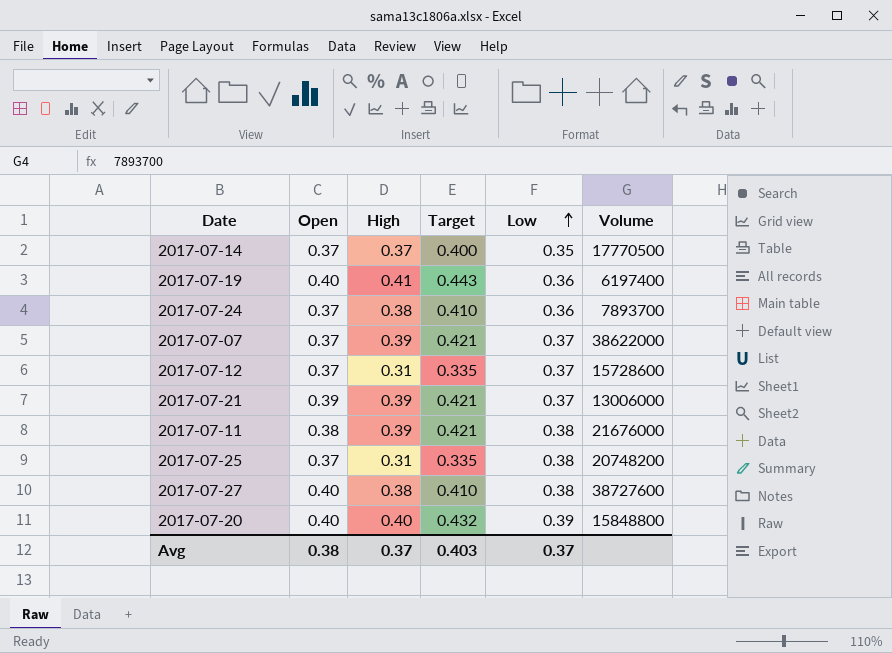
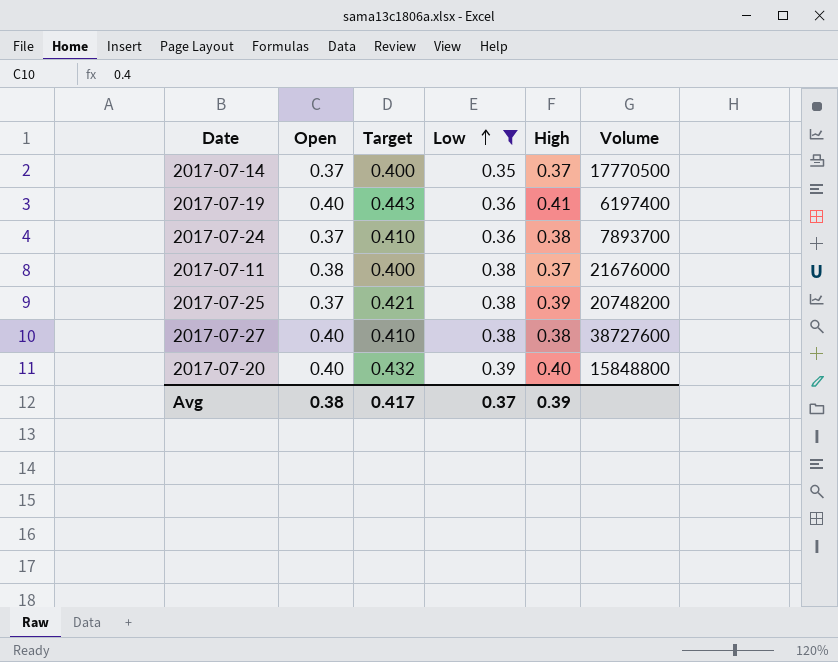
filter: none -> Low != 0.37
column High | position: 3 -> 5
2017-07-11 | Target: 0.421 -> 0.400
2017-07-11 | High: 0.39 -> 0.37
2017-07-25 | Target: 0.335 -> 0.421
2017-07-25 | High: 0.31 -> 0.39
Avg | Target: 0.403 -> 0.417
Avg | High: 0.37 -> 0.39

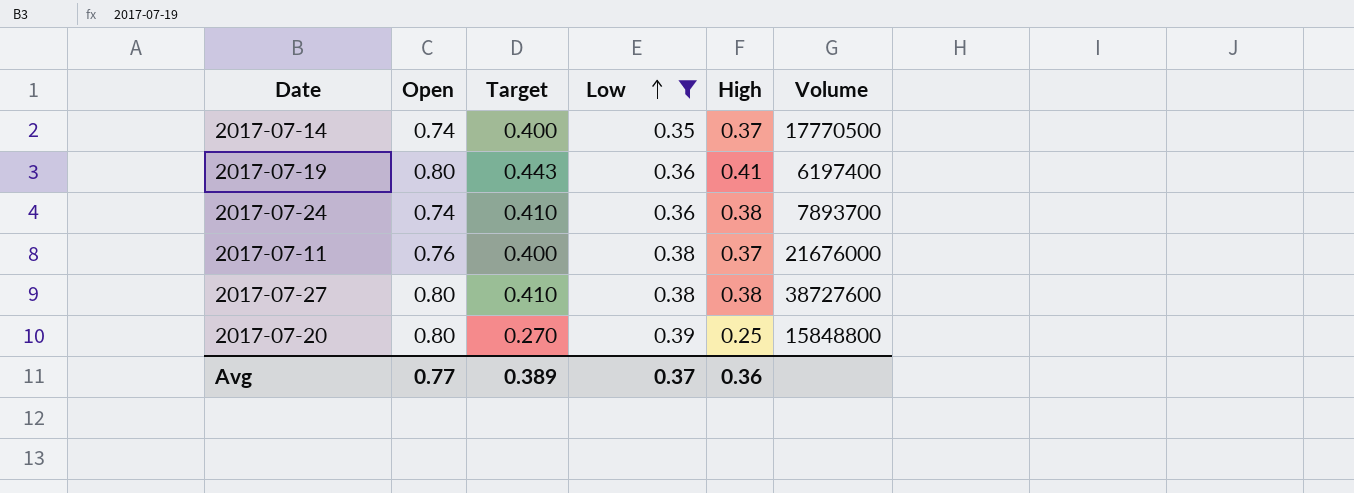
row 2017-07-25: 0.37 | 0.421 | 0.38 | 0.39 | 20748200 -> none
2017-07-14 | Open: 0.37 -> 0.74
2017-07-19 | Open: 0.40 -> 0.80
2017-07-24 | Open: 0.37 -> 0.74
2017-07-11 | Open: 0.38 -> 0.76
2017-07-27 | Open: 0.40 -> 0.80
2017-07-20 | Open: 0.40 -> 0.80
2017-07-20 | Target: 0.432 -> 0.270
2017-07-20 | High: 0.40 -> 0.25
Avg | Open: 0.38 -> 0.77
Avg | Target: 0.417 -> 0.389
Avg | High: 0.39 -> 0.36

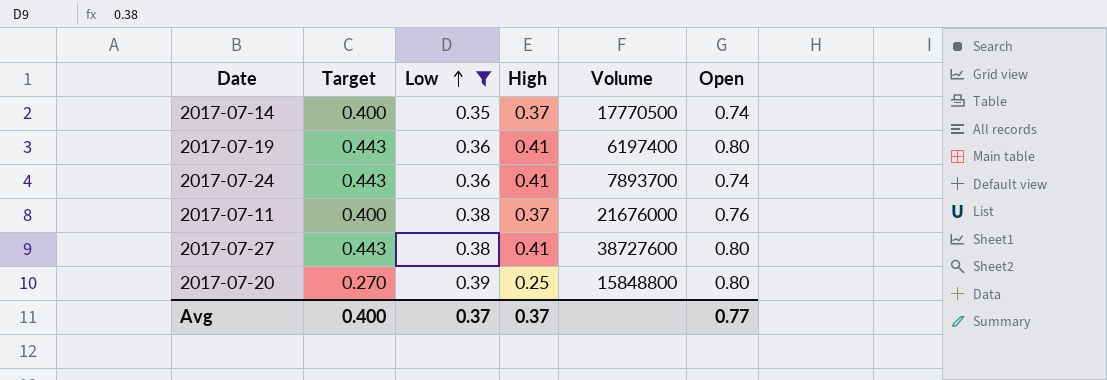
column Open | position: 2 -> 6
2017-07-24 | Target: 0.410 -> 0.443
2017-07-24 | High: 0.38 -> 0.41
2017-07-27 | Target: 0.410 -> 0.443
2017-07-27 | High: 0.38 -> 0.41
Avg | Target: 0.389 -> 0.400
Avg | High: 0.36 -> 0.37

